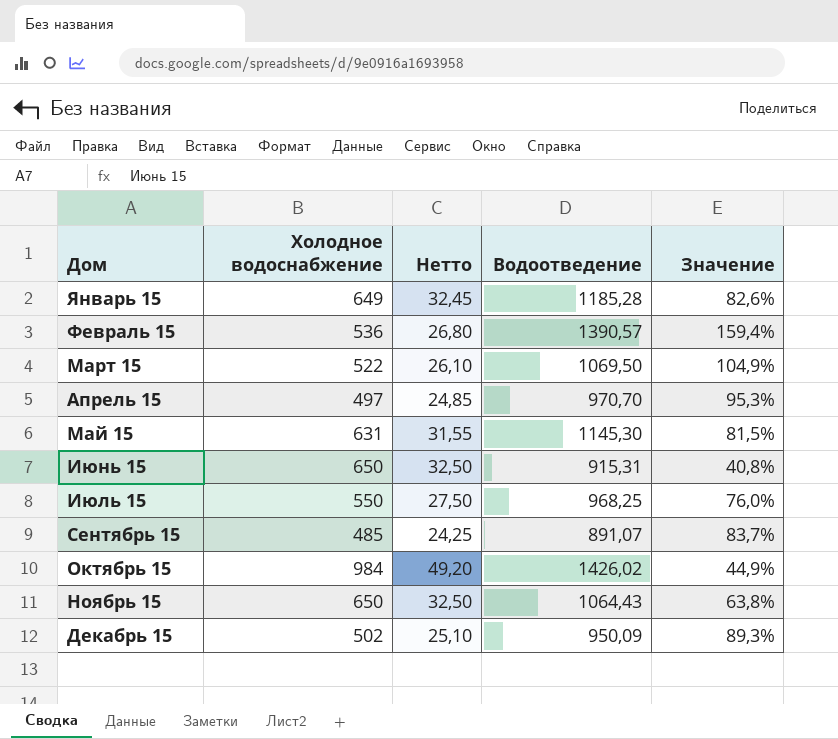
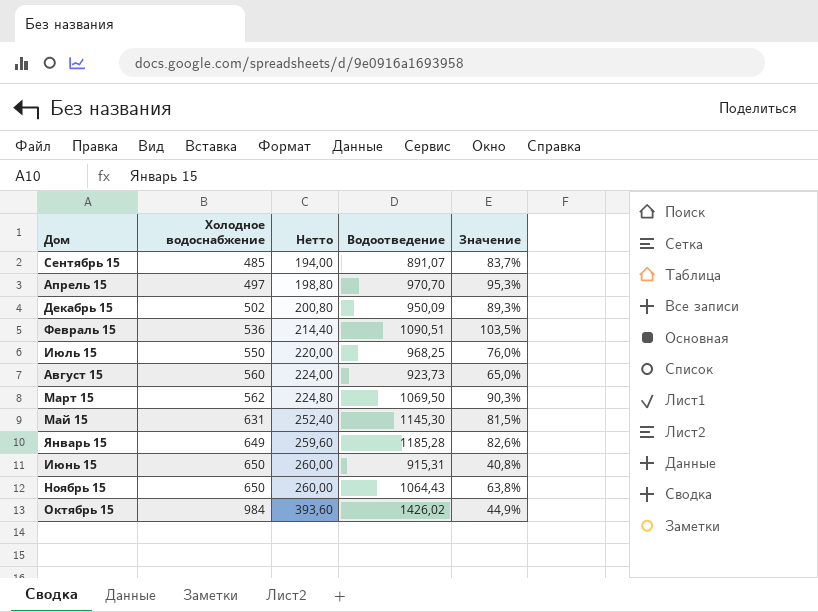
row order: Дом ascending -> Холодное водоснабжение ascending
column Нетто | formula: [Холодное водоснабжение] * 0,05 -> [Холодное водоснабжение] * 0,4
Февраль 15 | Водоотведение: 1390,57 -> 1090,51
Февраль 15 | Значение: 159,4% -> 103,5%
row Август 15: none -> 560 | 224,00 | 923,73 | 65,0%
Март 15 | Холодное водоснабжение: 522 -> 562
Март 15 | Значение: 104,9% -> 90,3%

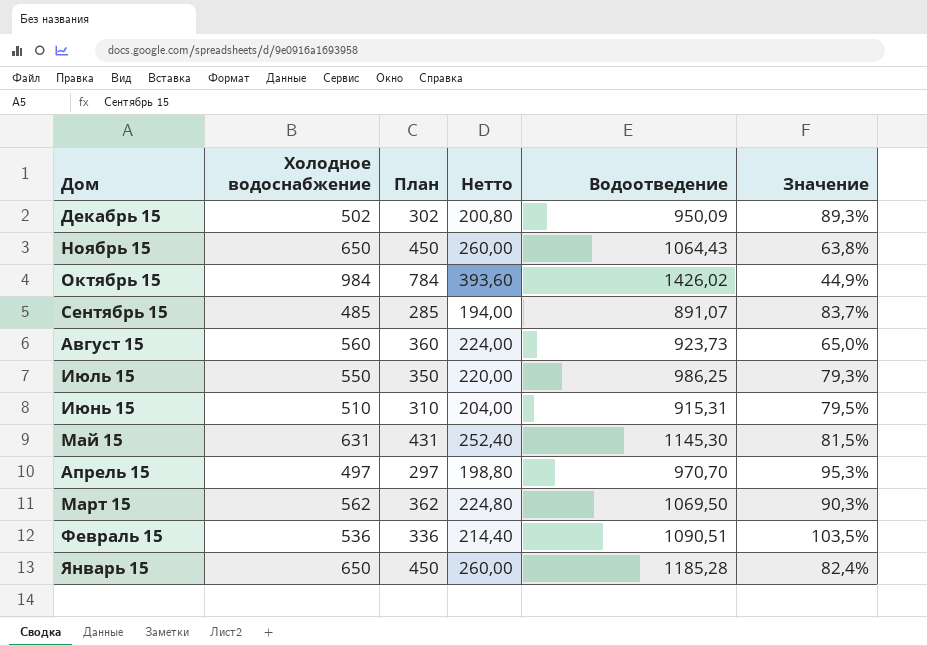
row order: Холодное водоснабжение ascending -> Дом descending
column План | formula: none -> [Холодное водоснабжение] - 200
Июль 15 | Водоотведение: 968,25 -> 986,25
Июль 15 | Значение: 76,0% -> 79,3%
Июнь 15 | Холодное водоснабжение: 650 -> 510
Июнь 15 | Нетто: 260,00 -> 204,00
Июнь 15 | Значение: 40,8% -> 79,5%
Январь 15 | Холодное водоснабжение: 649 -> 650
Январь 15 | Нетто: 259,60 -> 260,00
Январь 15 | Значение: 82,6% -> 82,4%

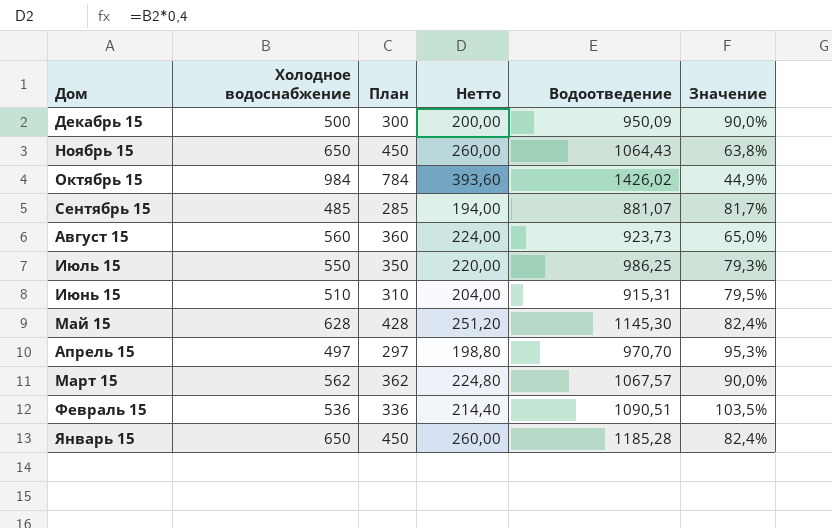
Декабрь 15 | Холодное водоснабжение: 502 -> 500
Декабрь 15 | План: 302 -> 300
Декабрь 15 | Нетто: 200,80 -> 200,00
Декабрь 15 | Значение: 89,3% -> 90,0%
Сентябрь 15 | Водоотведение: 891,07 -> 881,07
Сентябрь 15 | Значение: 83,7% -> 81,7%
Май 15 | Холодное водоснабжение: 631 -> 628
Май 15 | План: 431 -> 428
Май 15 | Нетто: 252,40 -> 251,20
Май 15 | Значение: 81,5% -> 82,4%
Март 15 | Водоотведение: 1069,50 -> 1067,57
Март 15 | Значение: 90,3% -> 90,0%

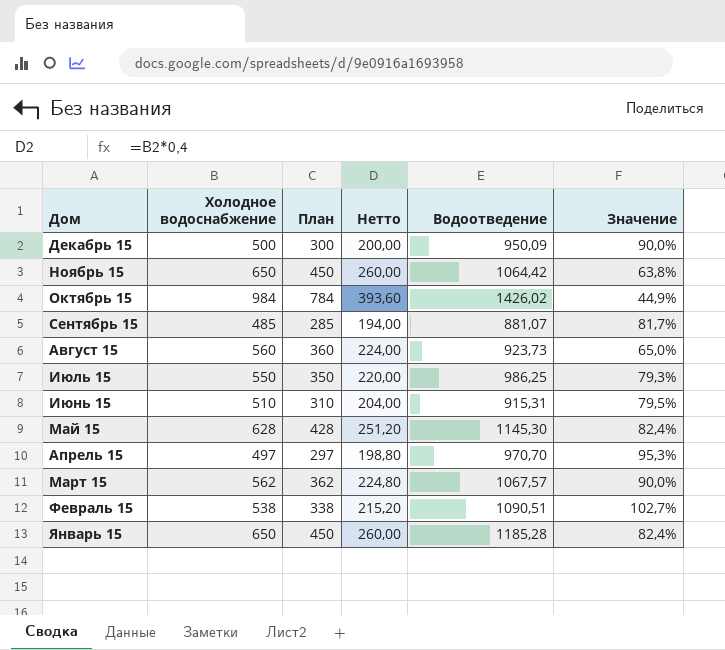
Ноябрь 15 | Водоотведение: 1064,43 -> 1064,42
Февраль 15 | Холодное водоснабжение: 536 -> 538
Февраль 15 | План: 336 -> 338
Февраль 15 | Нетто: 214,40 -> 215,20
Февраль 15 | Значение: 103,5% -> 102,7%

